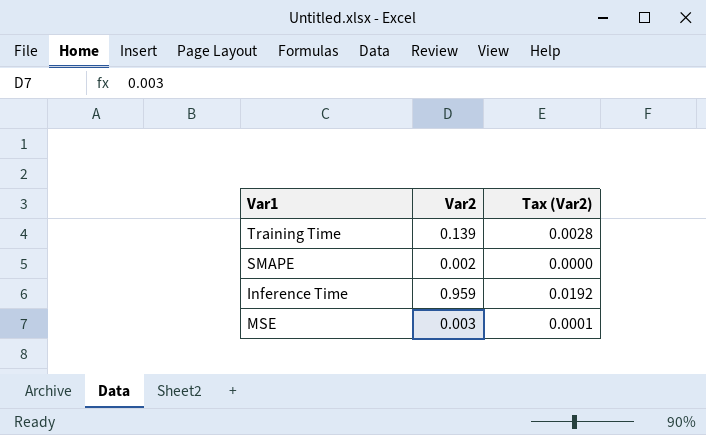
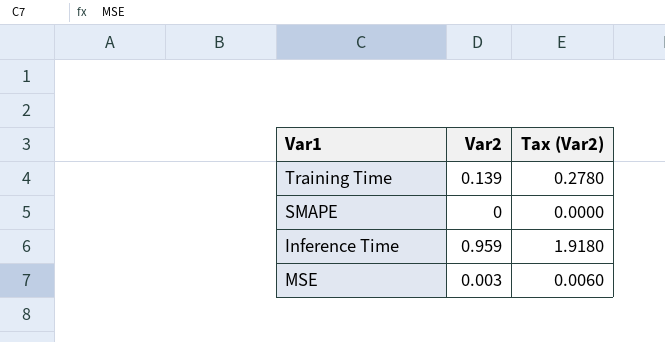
column Tax (Var2) | formula: [Var2] * 0.02 -> [Var2] * 2
SMAPE | Var2: 0.002 -> 0

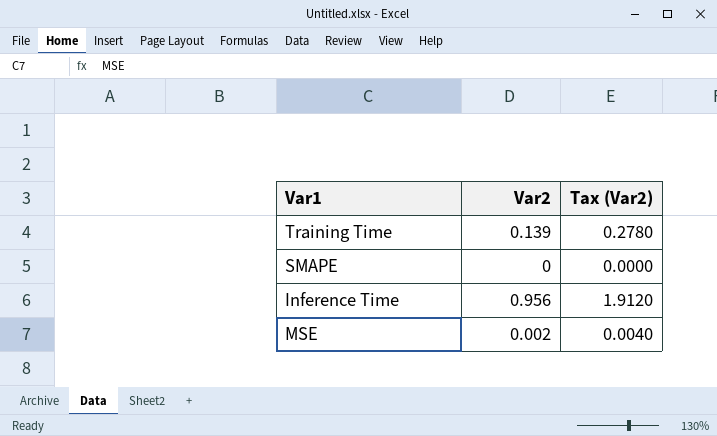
Inference Time | Var2: 0.959 -> 0.956
Inference Time | Tax (Var2): 1.9180 -> 1.9120
MSE | Var2: 0.003 -> 0.002
MSE | Tax (Var2): 0.0060 -> 0.0040

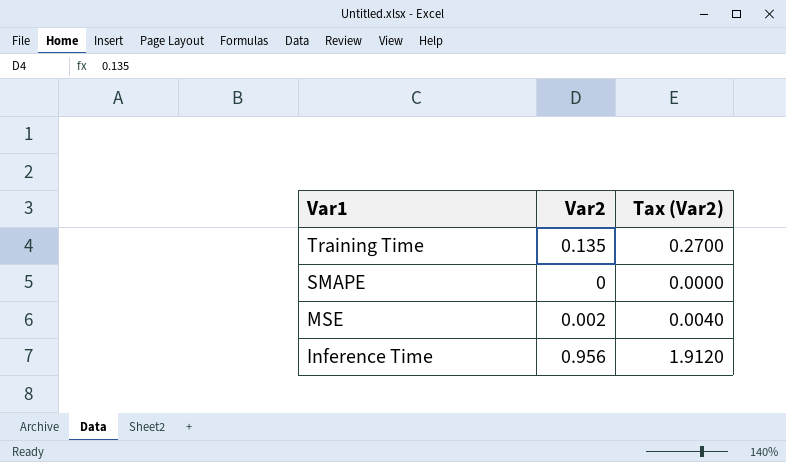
row order: none -> Var1 descending
Training Time | Var2: 0.139 -> 0.135
Training Time | Tax (Var2): 0.2780 -> 0.2700

